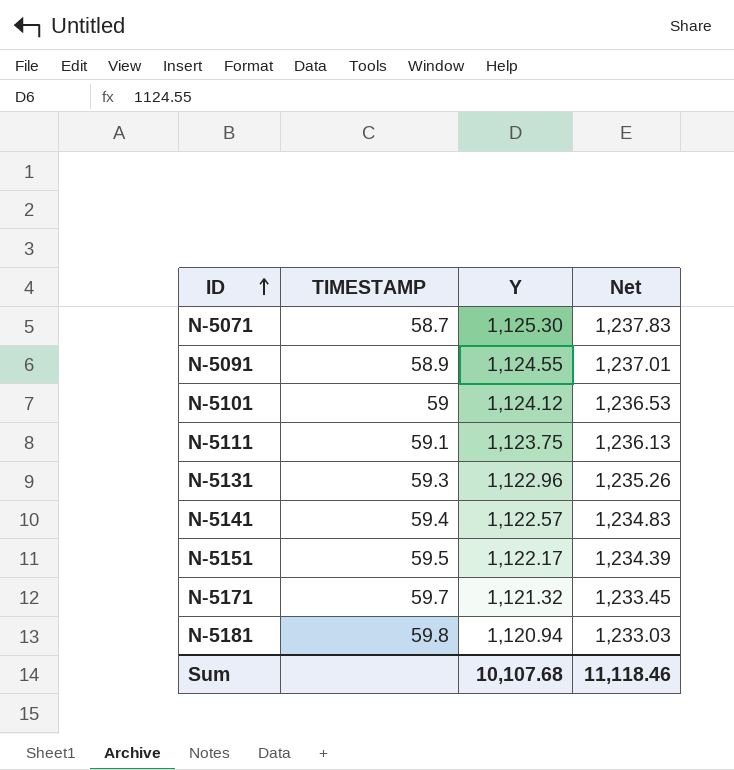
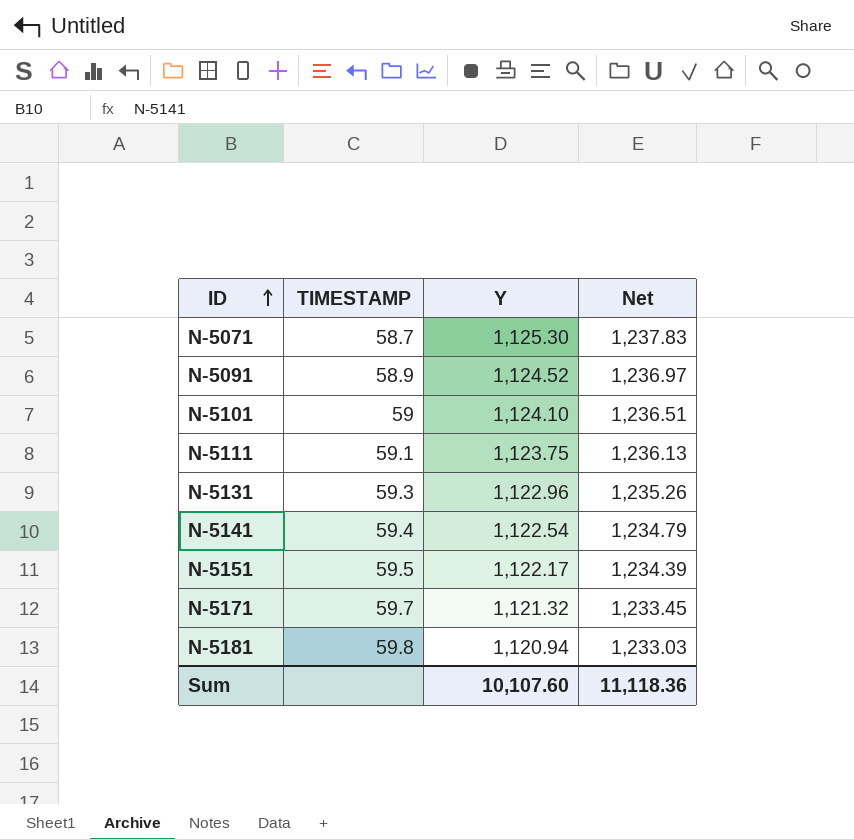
N-5091 | Y: 1,124.55 -> 1,124.52
N-5091 | Net: 1,237.01 -> 1,236.97
N-5101 | Y: 1,124.12 -> 1,124.10
N-5101 | Net: 1,236.53 -> 1,236.51
N-5141 | Y: 1,122.57 -> 1,122.54
N-5141 | Net: 1,234.83 -> 1,234.79
Sum | Y: 10,107.68 -> 10,107.60
Sum | Net: 11,118.46 -> 11,118.36

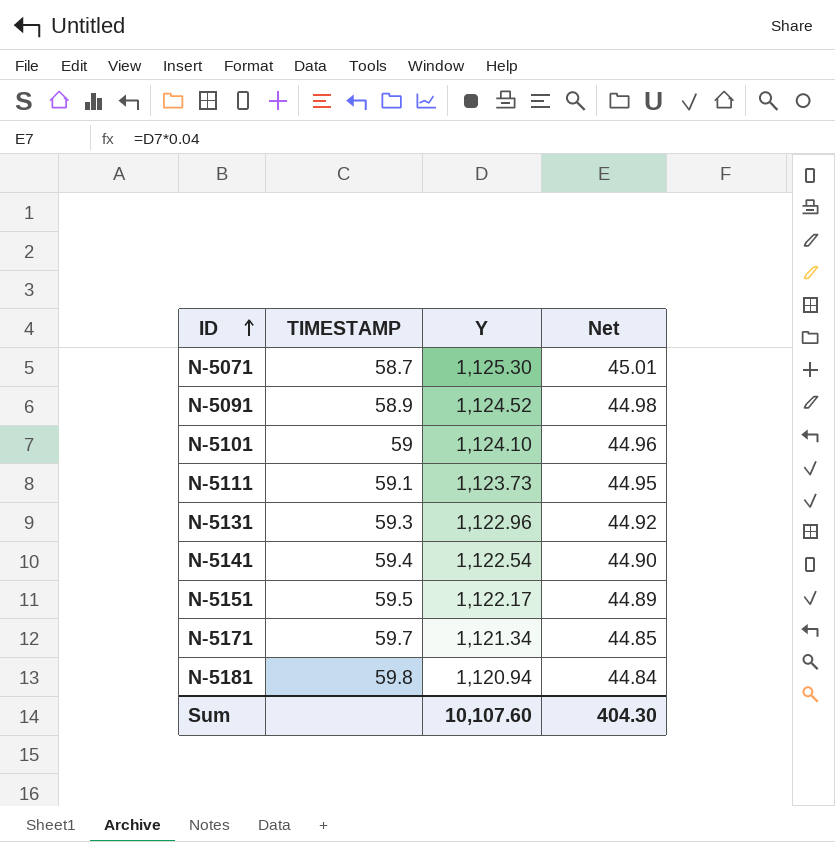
column Net | formula: [Y] * 1.1 -> [Y] * 0.04
N-5111 | Y: 1,123.75 -> 1,123.73
N-5171 | Y: 1,121.32 -> 1,121.34
Sum | Net: 11,118.36 -> 404.30

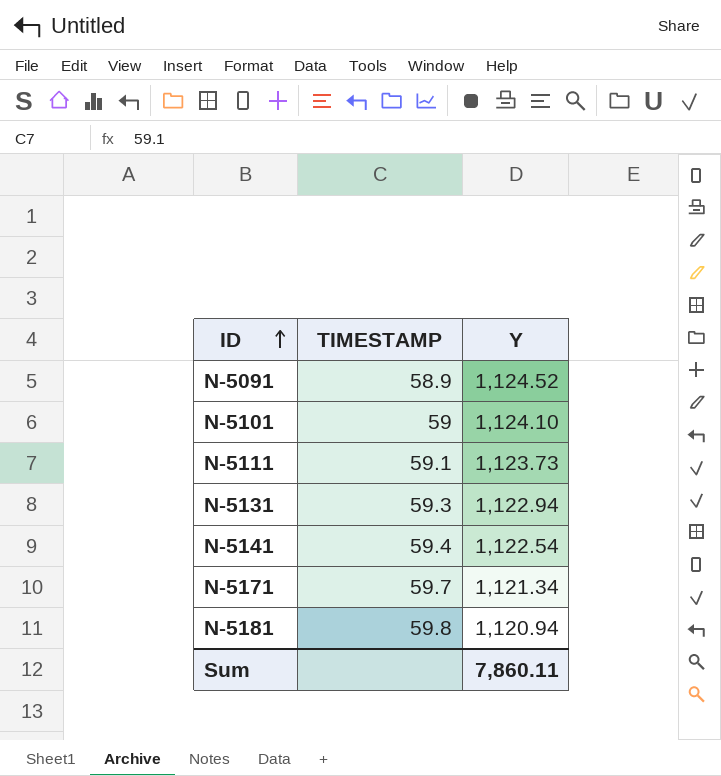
column Net | formula: [Y] * 0.04 -> none
row N-5071: 58.7 | 1,125.30 | 45.01 -> none
row N-5151: 59.5 | 1,122.17 | 44.89 -> none
N-5131 | Y: 1,122.96 -> 1,122.94
Sum | Y: 10,107.60 -> 7,860.11

